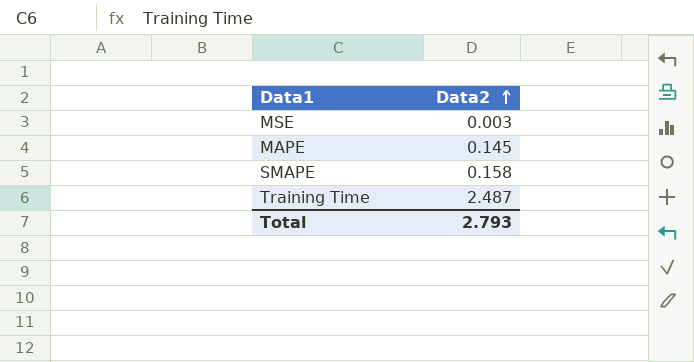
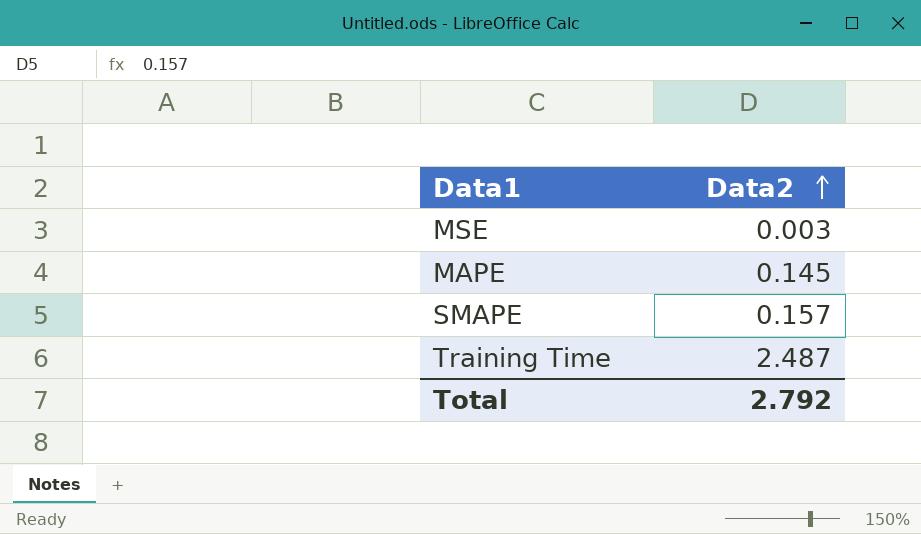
SMAPE | Data2: 0.158 -> 0.157
Total | Data2: 2.793 -> 2.792

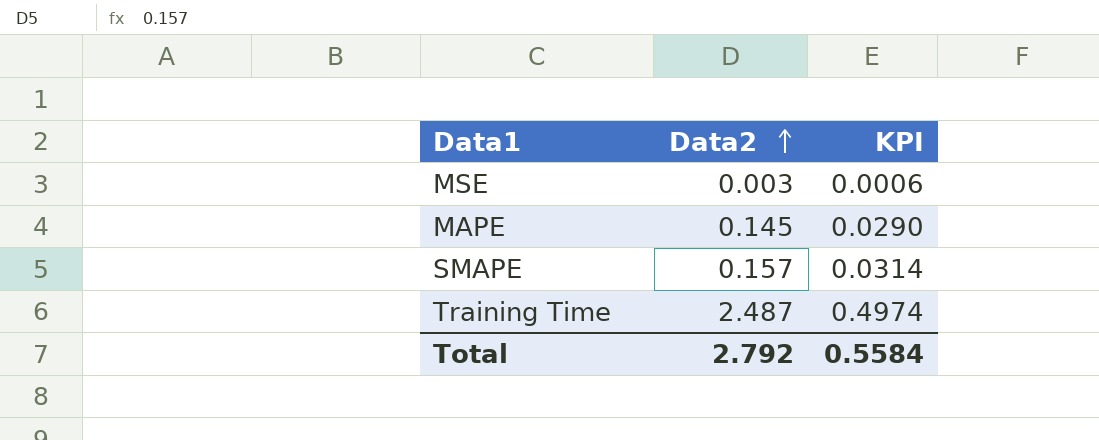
column KPI | formula: none -> [Data2] * 0.2

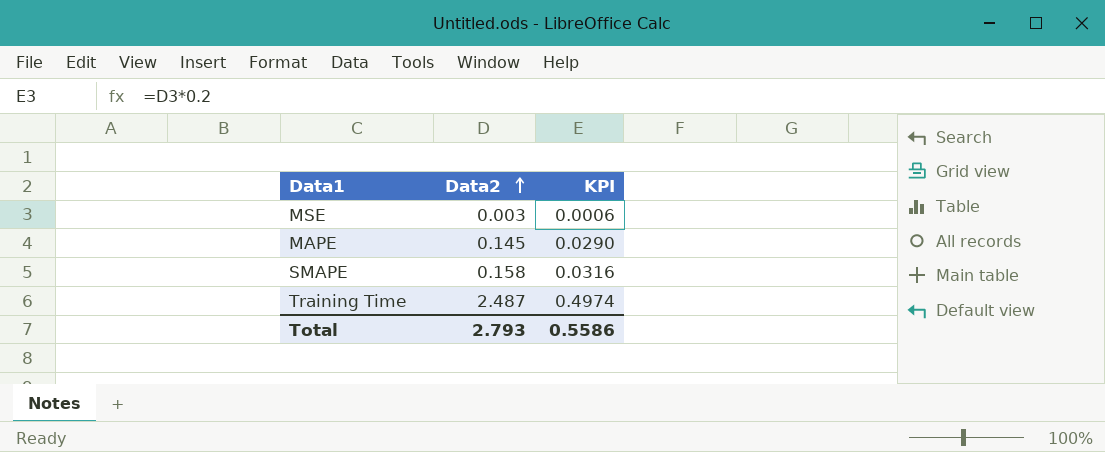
SMAPE | Data2: 0.157 -> 0.158
SMAPE | KPI: 0.0314 -> 0.0316
Total | Data2: 2.792 -> 2.793
Total | KPI: 0.5584 -> 0.5586

